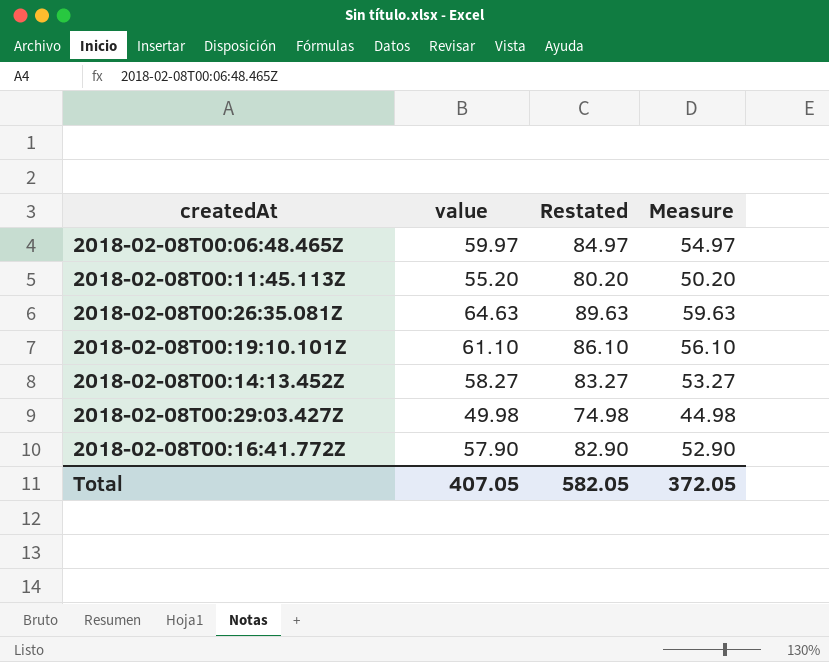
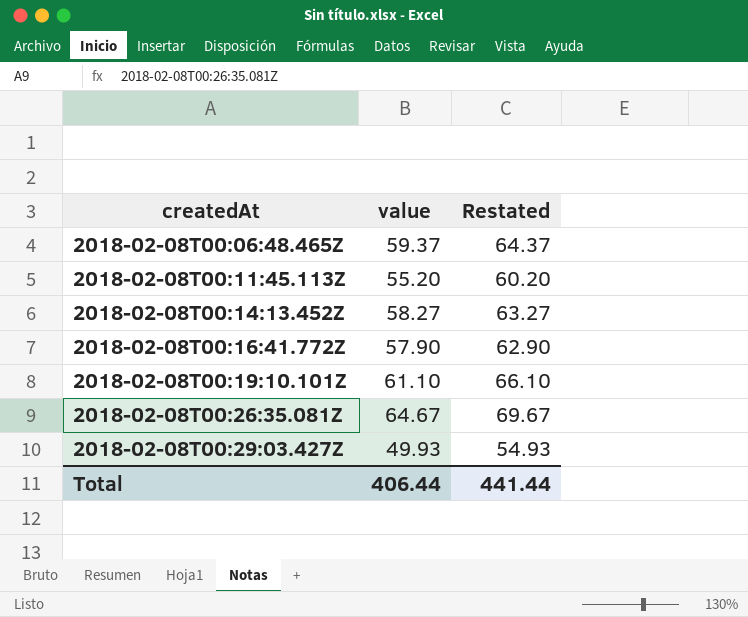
row order: none -> createdAt ascending
column Measure | formula: [value] - 5 -> none
column Restated | formula: [value] + 25 -> [value] + 5
2018-02-08T00:06:48.465Z | value: 59.97 -> 59.37
2018-02-08T00:26:35.081Z | value: 64.63 -> 64.67
2018-02-08T00:29:03.427Z | value: 49.98 -> 49.93
Total | value: 407.05 -> 406.44
Total | Restated: 582.05 -> 441.44

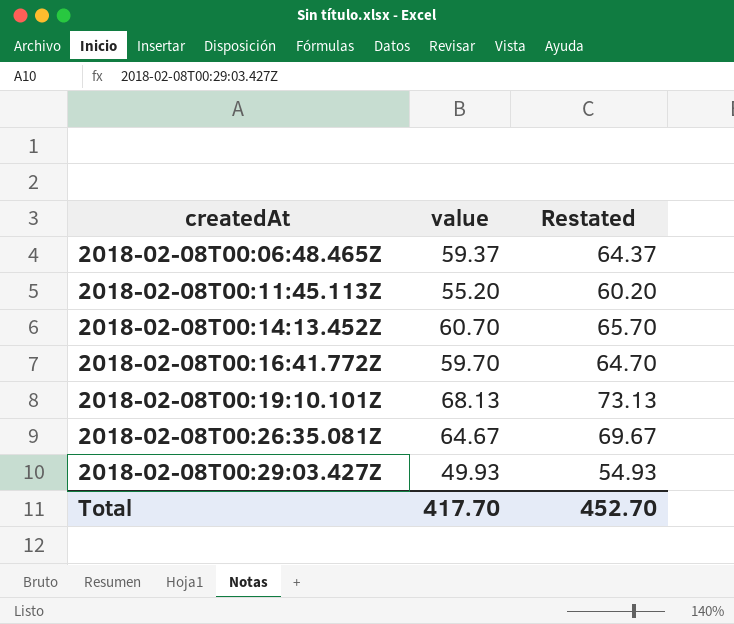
2018-02-08T00:14:13.452Z | value: 58.27 -> 60.70
2018-02-08T00:14:13.452Z | Restated: 63.27 -> 65.70
2018-02-08T00:16:41.772Z | value: 57.90 -> 59.70
2018-02-08T00:16:41.772Z | Restated: 62.90 -> 64.70
2018-02-08T00:19:10.101Z | value: 61.10 -> 68.13
2018-02-08T00:19:10.101Z | Restated: 66.10 -> 73.13
Total | value: 406.44 -> 417.70
Total | Restated: 441.44 -> 452.70

